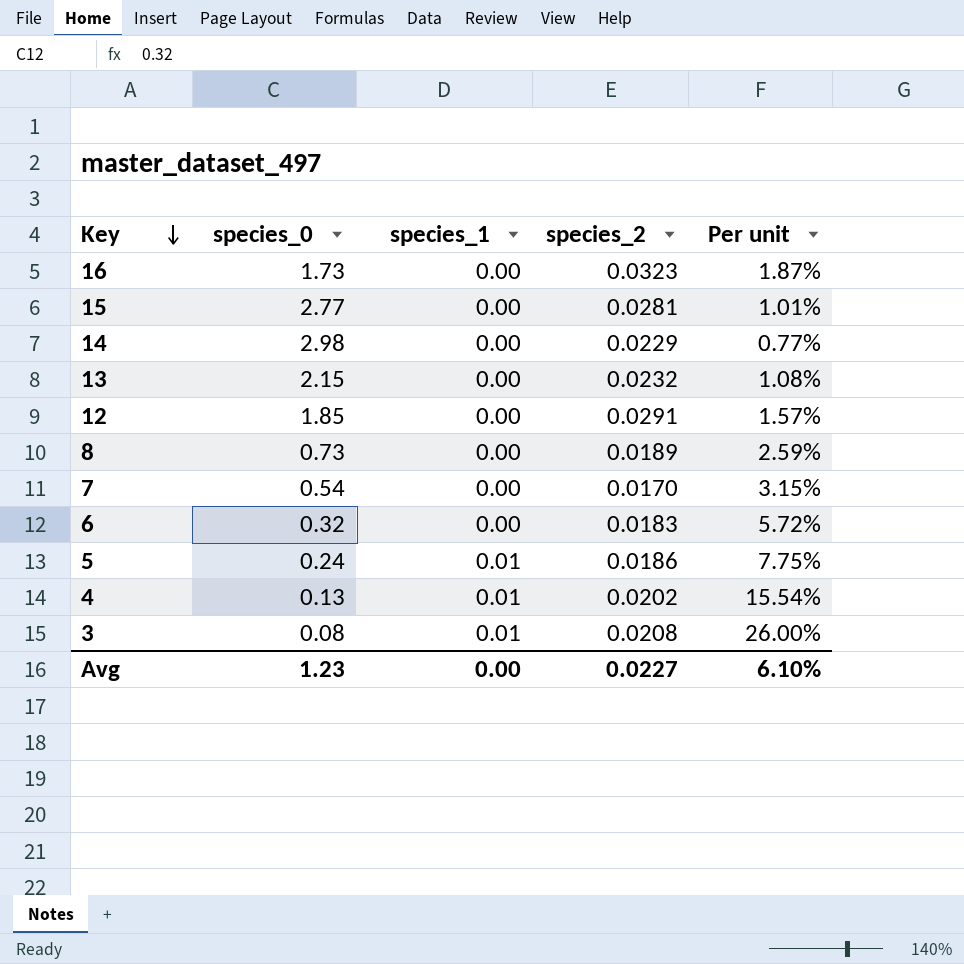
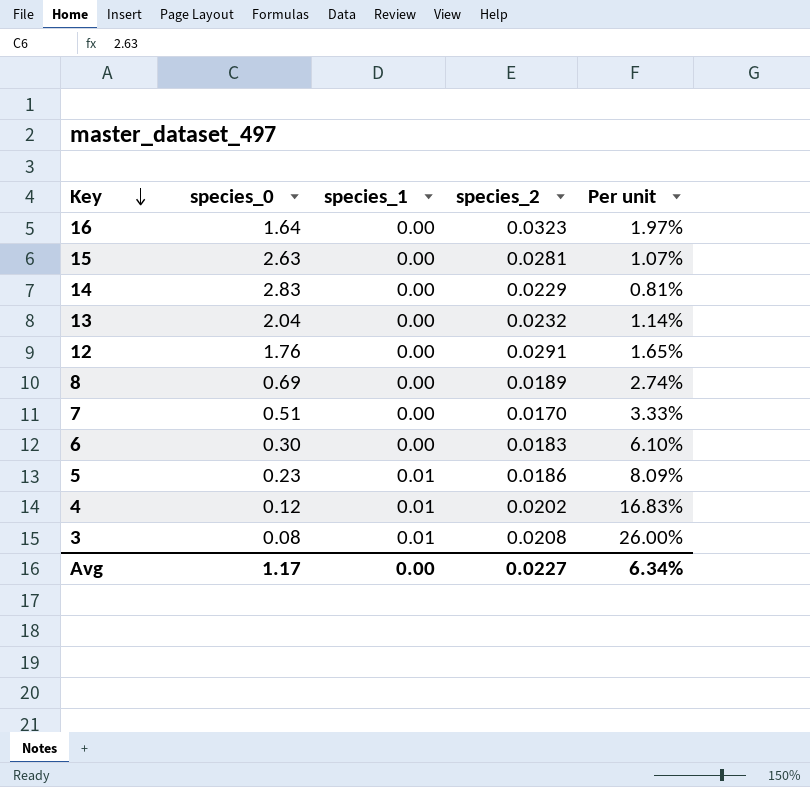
16 | species_0: 1.73 -> 1.64
16 | Per unit: 1.87% -> 1.97%
15 | species_0: 2.77 -> 2.63
15 | Per unit: 1.01% -> 1.07%
14 | species_0: 2.98 -> 2.83
14 | Per unit: 0.77% -> 0.81%
13 | species_0: 2.15 -> 2.04
13 | Per unit: 1.08% -> 1.14%
12 | species_0: 1.85 -> 1.76
12 | Per unit: 1.57% -> 1.65%
8 | species_0: 0.73 -> 0.69
8 | Per unit: 2.59% -> 2.74%
7 | species_0: 0.54 -> 0.51
7 | Per unit: 3.15% -> 3.33%
6 | species_0: 0.32 -> 0.30
6 | Per unit: 5.72% -> 6.10%
5 | species_0: 0.24 -> 0.23
5 | Per unit: 7.75% -> 8.09%
4 | species_0: 0.13 -> 0.12
4 | Per unit: 15.54% -> 16.83%
Avg | species_0: 1.23 -> 1.17
Avg | Per unit: 6.10% -> 6.34%

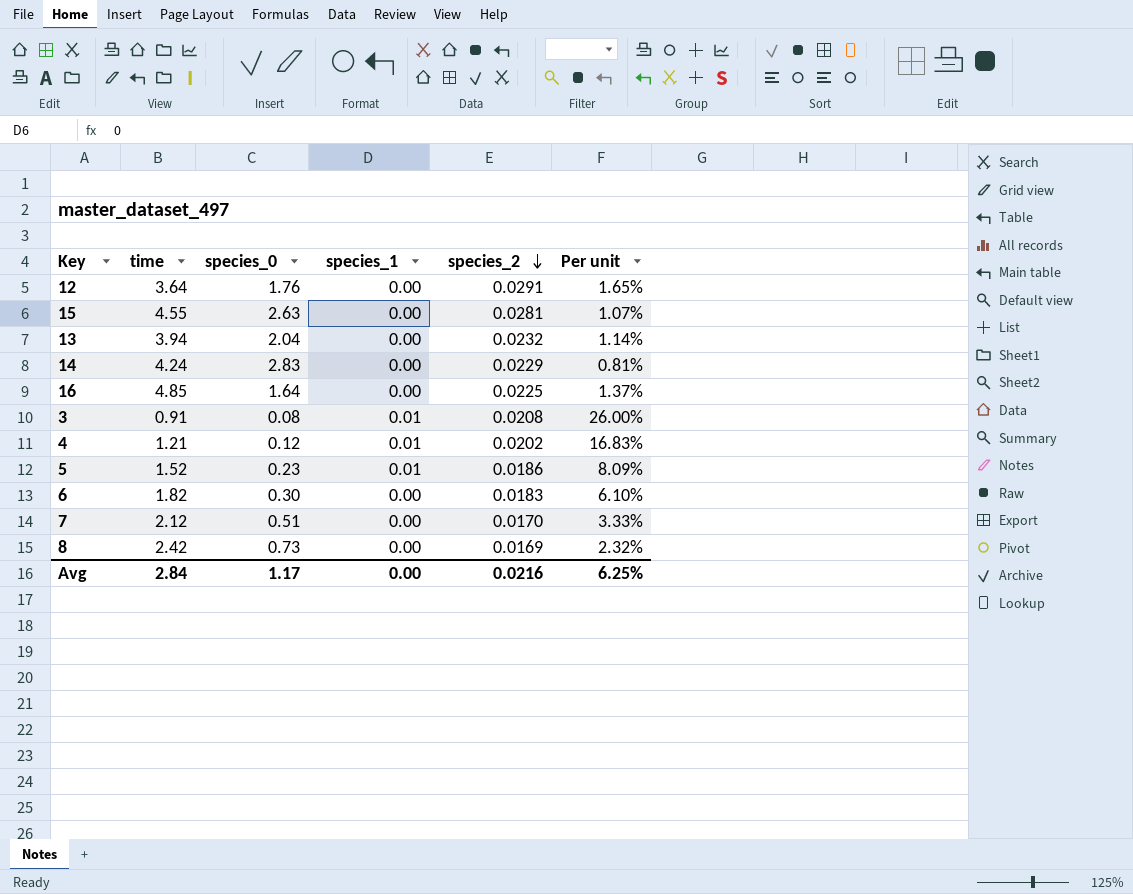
row order: Key descending -> species_2 descending
column time | position: none -> 2
16 | species_2: 0.0323 -> 0.0225
16 | Per unit: 1.97% -> 1.37%
8 | species_0: 0.69 -> 0.73
8 | species_2: 0.0189 -> 0.0169
8 | Per unit: 2.74% -> 2.32%
Avg | species_2: 0.0227 -> 0.0216
Avg | Per unit: 6.34% -> 6.25%

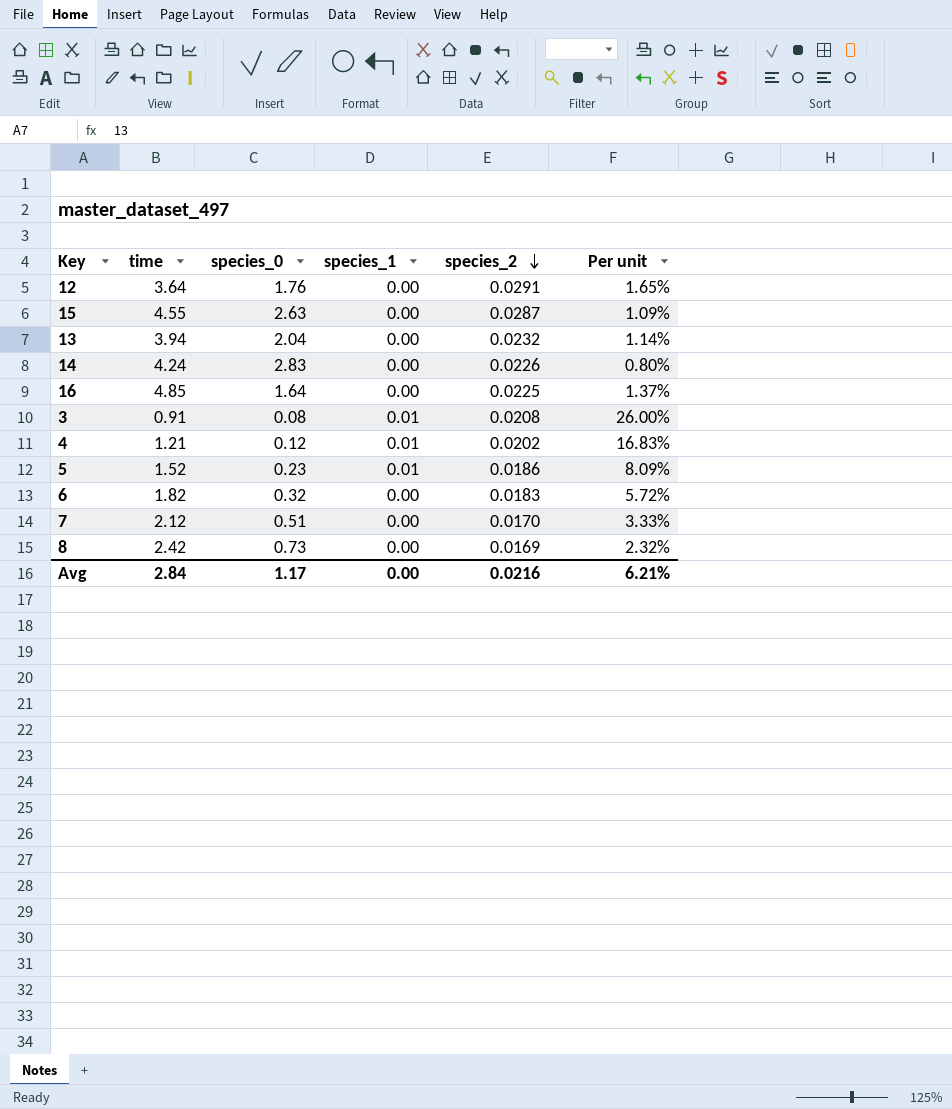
15 | species_2: 0.0281 -> 0.0287
15 | Per unit: 1.07% -> 1.09%
14 | species_2: 0.0229 -> 0.0226
14 | Per unit: 0.81% -> 0.80%
6 | species_0: 0.30 -> 0.32
6 | Per unit: 6.10% -> 5.72%
Avg | Per unit: 6.25% -> 6.21%

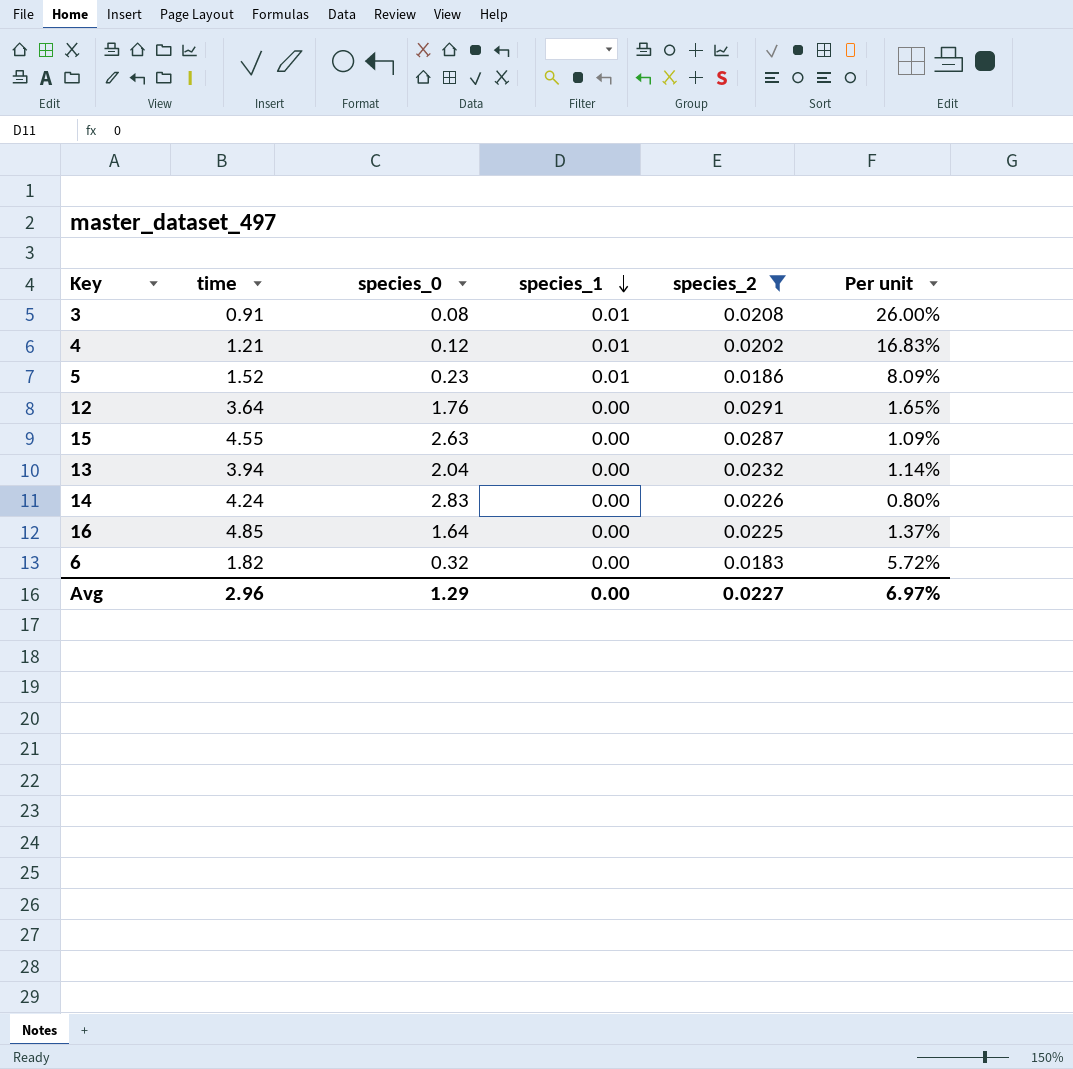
filter: none -> species_2 >= 0.0183
row order: species_2 descending -> species_1 descending
Avg | time: 2.84 -> 2.96
Avg | species_0: 1.17 -> 1.29
Avg | species_2: 0.0216 -> 0.0227
Avg | Per unit: 6.21% -> 6.97%

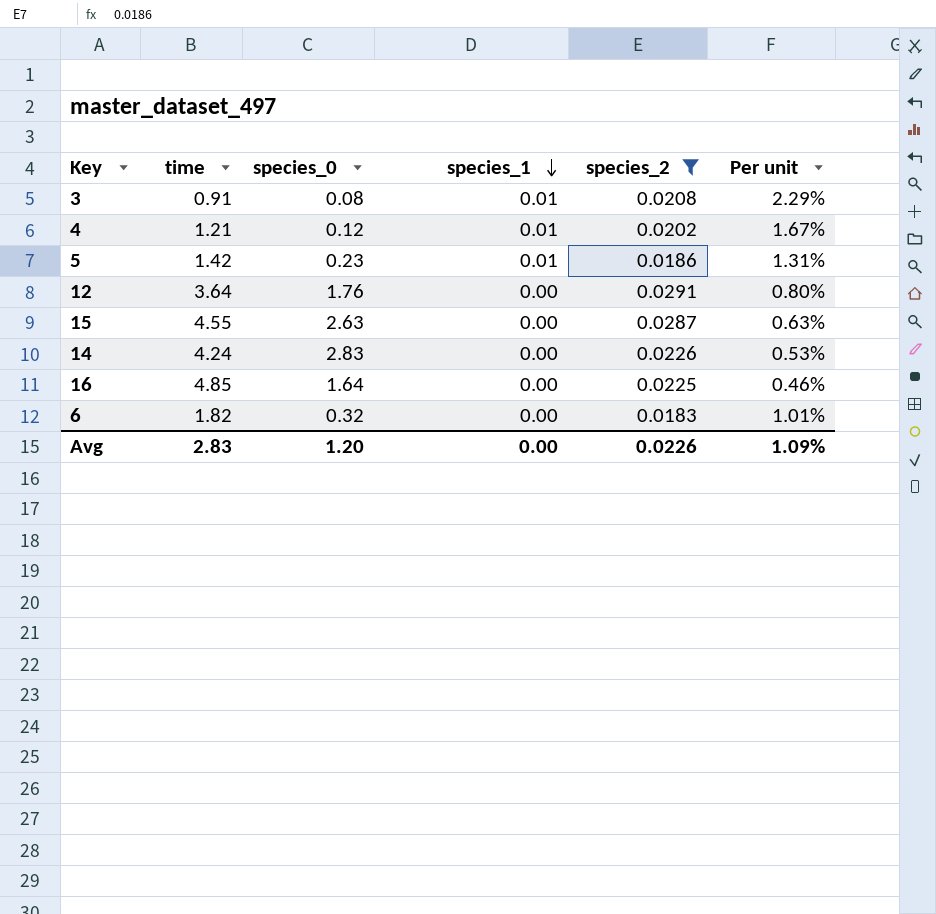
column Per unit | formula: [species_2] / [species_0] -> [species_2] / [time]
row 13: 3.94 | 2.04 | 0.00 | 0.0232 | 1.14% -> none
5 | time: 1.52 -> 1.42
Avg | time: 2.96 -> 2.83
Avg | species_0: 1.29 -> 1.20
Avg | species_2: 0.0227 -> 0.0226
Avg | Per unit: 6.97% -> 1.09%

